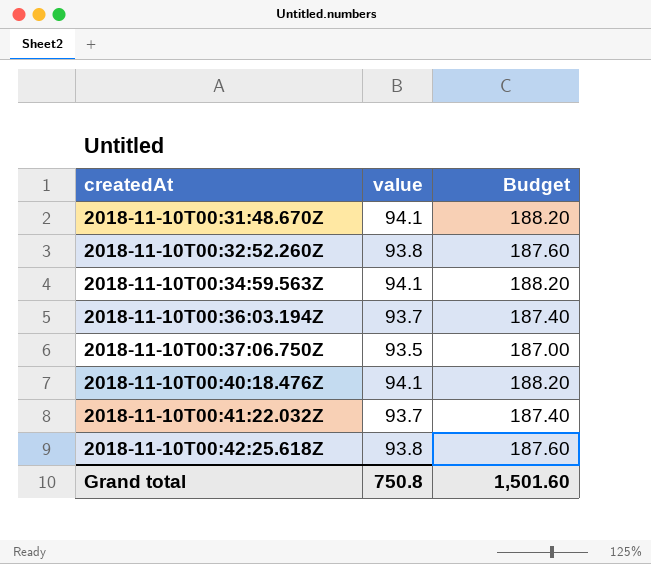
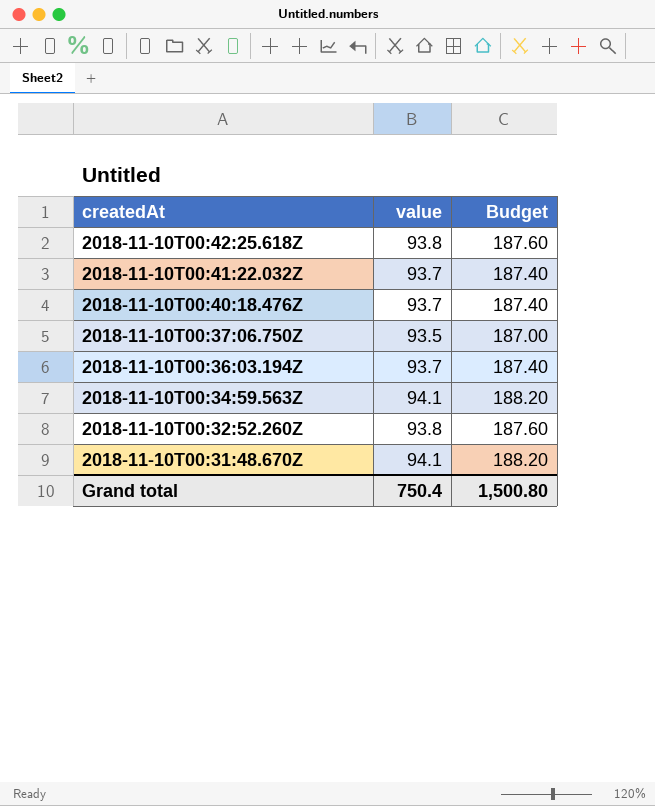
row order: createdAt ascending -> createdAt descending
2018-11-10T00:40:18.476Z | value: 94.1 -> 93.7
2018-11-10T00:40:18.476Z | Budget: 188.20 -> 187.40
Grand total | value: 750.8 -> 750.4
Grand total | Budget: 1,501.60 -> 1,500.80

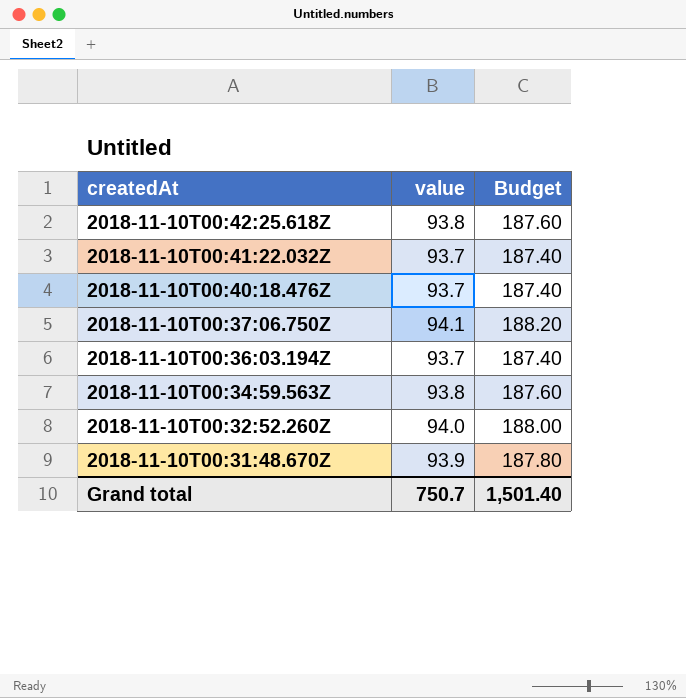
2018-11-10T00:37:06.750Z | value: 93.5 -> 94.1
2018-11-10T00:37:06.750Z | Budget: 187.00 -> 188.20
2018-11-10T00:34:59.563Z | value: 94.1 -> 93.8
2018-11-10T00:34:59.563Z | Budget: 188.20 -> 187.60
2018-11-10T00:32:52.260Z | value: 93.8 -> 94.0
2018-11-10T00:32:52.260Z | Budget: 187.60 -> 188.00
2018-11-10T00:31:48.670Z | value: 94.1 -> 93.9
2018-11-10T00:31:48.670Z | Budget: 188.20 -> 187.80
Grand total | value: 750.4 -> 750.7
Grand total | Budget: 1,500.80 -> 1,501.40

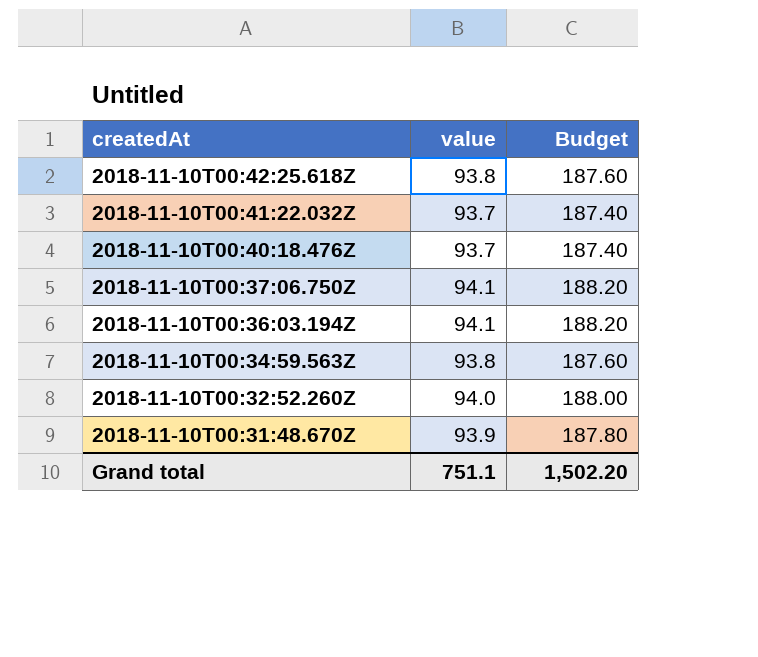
2018-11-10T00:36:03.194Z | value: 93.7 -> 94.1
2018-11-10T00:36:03.194Z | Budget: 187.40 -> 188.20
Grand total | value: 750.7 -> 751.1
Grand total | Budget: 1,501.40 -> 1,502.20

